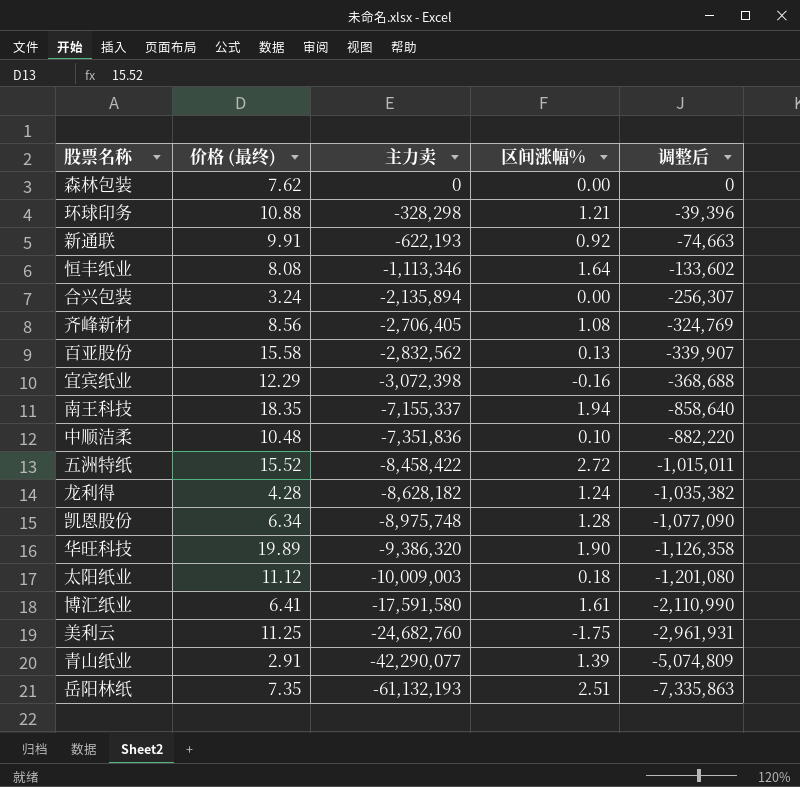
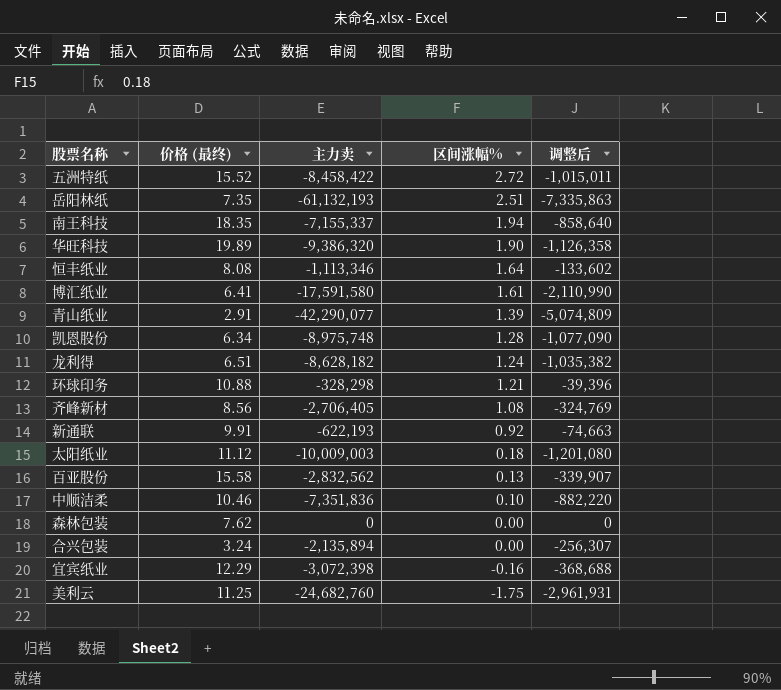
row order: 主力卖 descending -> 区间涨幅% descending
龙利得 | 价格 (最终): 4.28 -> 6.51
中顺洁柔 | 价格 (最终): 10.48 -> 10.46

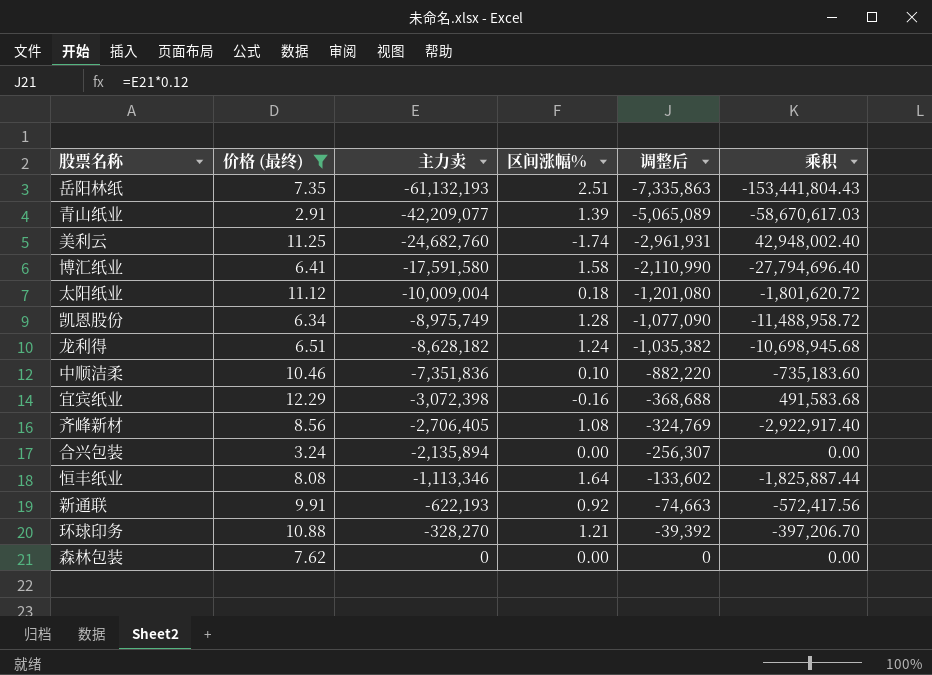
filter: none -> 价格 (最终) <= 12.29
row order: 区间涨幅% descending -> 主力卖 ascending
column 乘积 | formula: none -> [主力卖] * [区间涨幅%]
青山纸业 | 主力卖: -42,290,077 -> -42,209,077
青山纸业 | 调整后: -5,074,809 -> -5,065,089
美利云 | 区间涨幅%: -1.75 -> -1.74
博汇纸业 | 区间涨幅%: 1.61 -> 1.58
太阳纸业 | 主力卖: -10,009,003 -> -10,009,004
凯恩股份 | 主力卖: -8,975,748 -> -8,975,749
环球印务 | 主力卖: -328,298 -> -328,270
环球印务 | 调整后: -39,396 -> -39,392

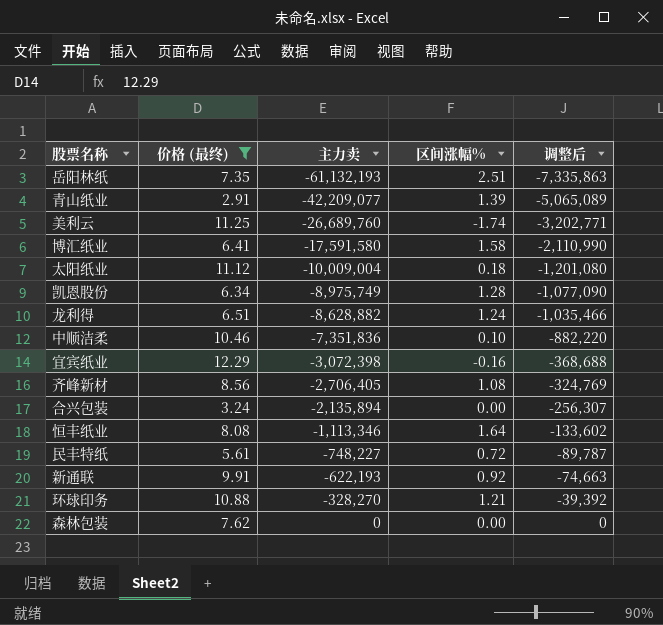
column 乘积 | formula: [主力卖] * [区间涨幅%] -> none
美利云 | 主力卖: -24,682,760 -> -26,689,760
美利云 | 调整后: -2,961,931 -> -3,202,771
龙利得 | 主力卖: -8,628,182 -> -8,628,882
龙利得 | 调整后: -1,035,382 -> -1,035,466
row 民丰特纸: none -> 5.61 | -748,227 | 0.72 | -89,787

